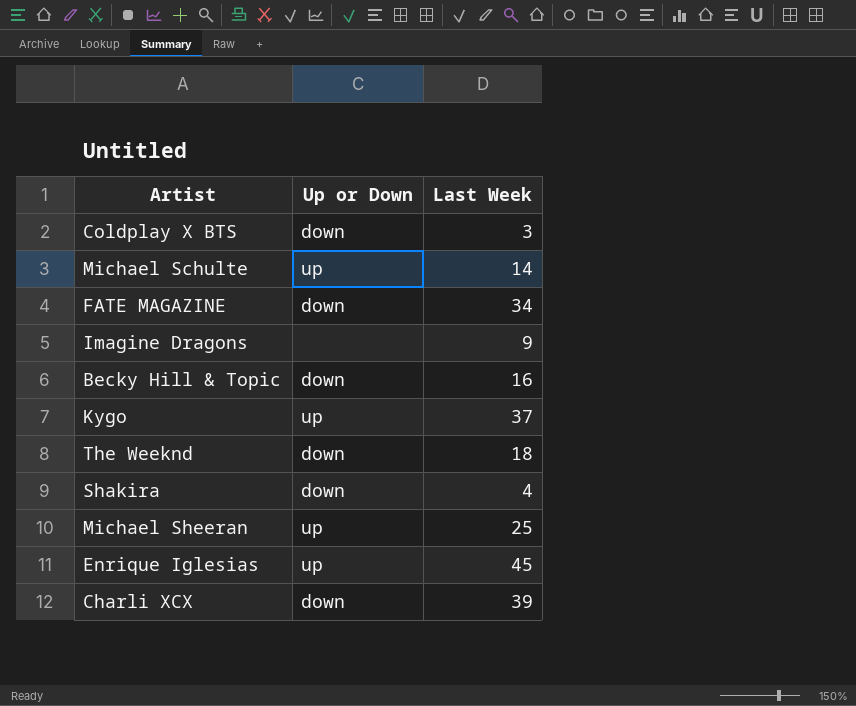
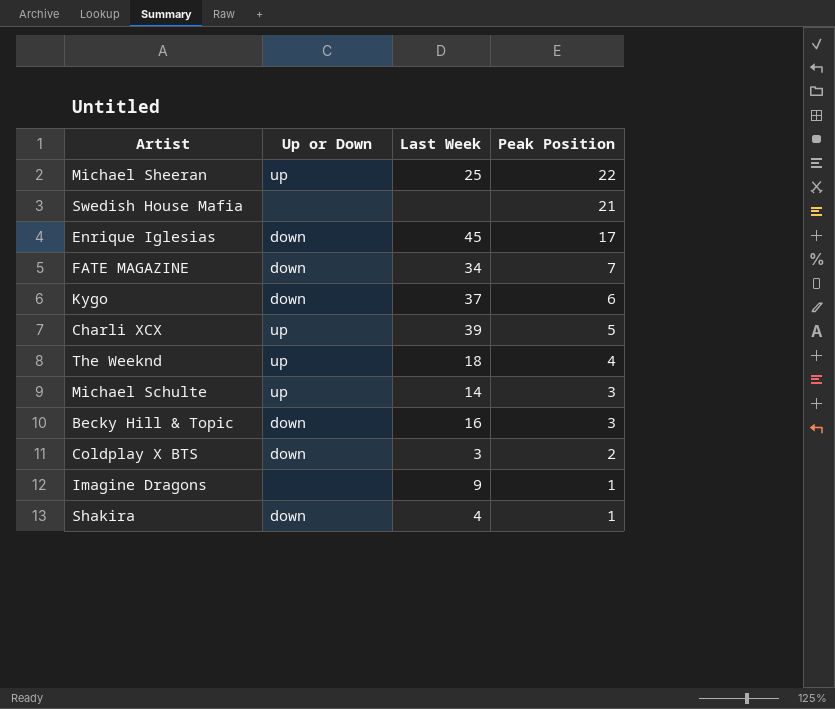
row order: none -> Peak Position descending
column Peak Position | position: none -> 4
row Swedish House Mafia: none -> none | none | 21
Enrique Iglesias | Up or Down: up -> down
Kygo | Up or Down: up -> down
Charli XCX | Up or Down: down -> up
The Weeknd | Up or Down: down -> up

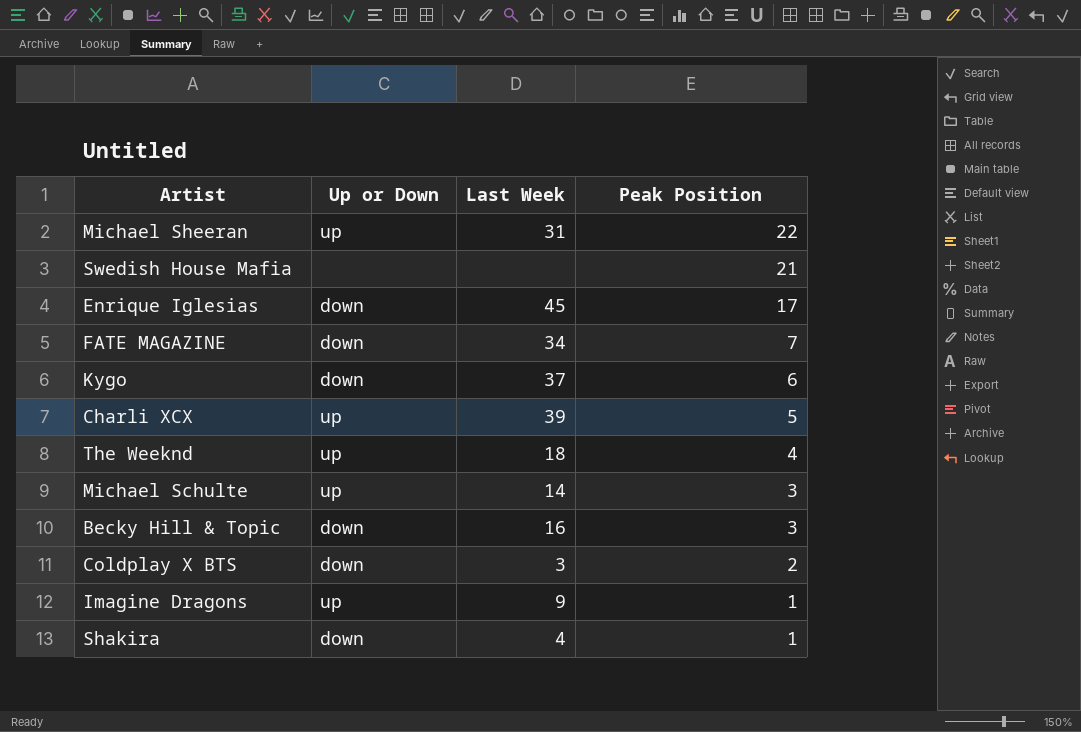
Michael Sheeran | Last Week: 25 -> 31
Imagine Dragons | Up or Down: none -> up

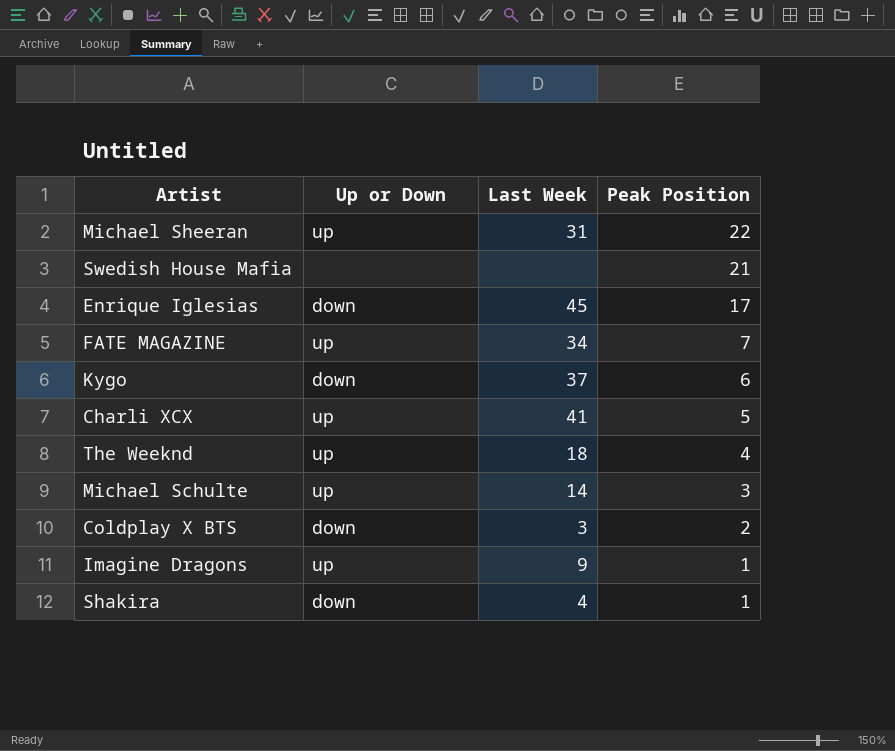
row Becky Hill & Topic: down | 16 | 3 -> none
FATE MAGAZINE | Up or Down: down -> up
Charli XCX | Last Week: 39 -> 41

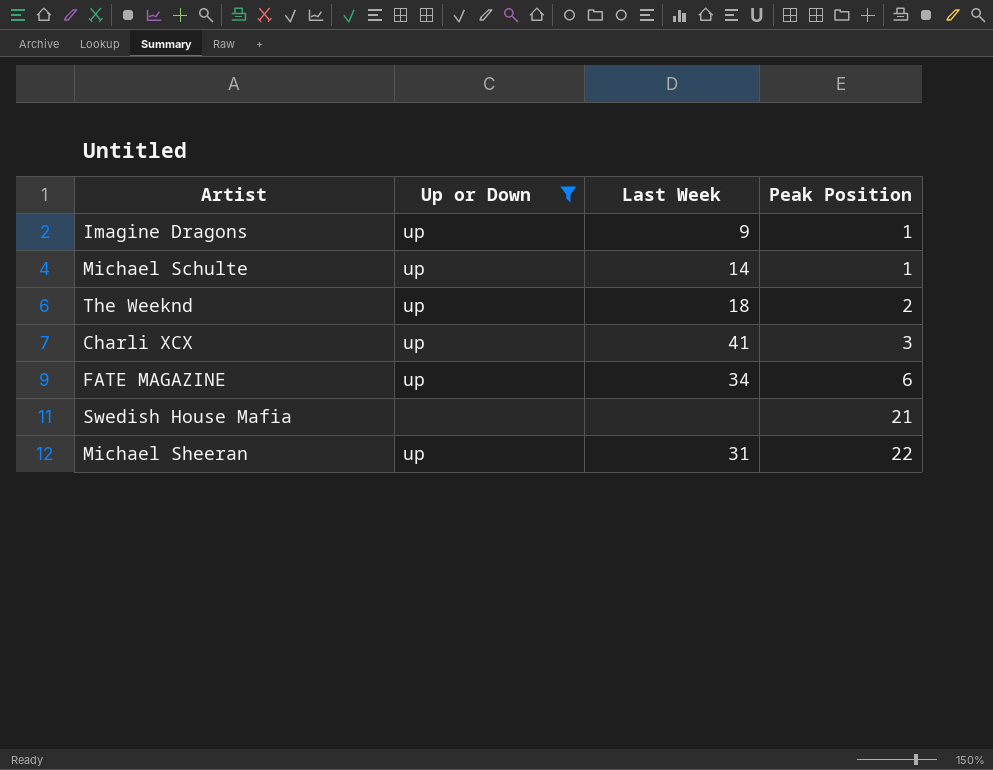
filter: none -> Up or Down != down
row order: Peak Position descending -> Peak Position ascending
Michael Schulte | Peak Position: 3 -> 1
The Weeknd | Peak Position: 4 -> 2
Charli XCX | Peak Position: 5 -> 3
FATE MAGAZINE | Peak Position: 7 -> 6

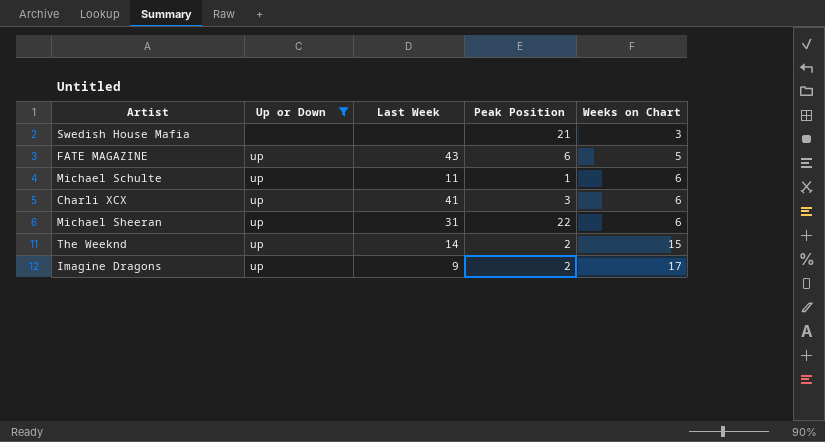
row order: Peak Position ascending -> Weeks on Chart ascending
column Weeks on Chart | position: none -> 5
FATE MAGAZINE | Last Week: 34 -> 43
Michael Schulte | Last Week: 14 -> 11
The Weeknd | Last Week: 18 -> 14
Imagine Dragons | Peak Position: 1 -> 2

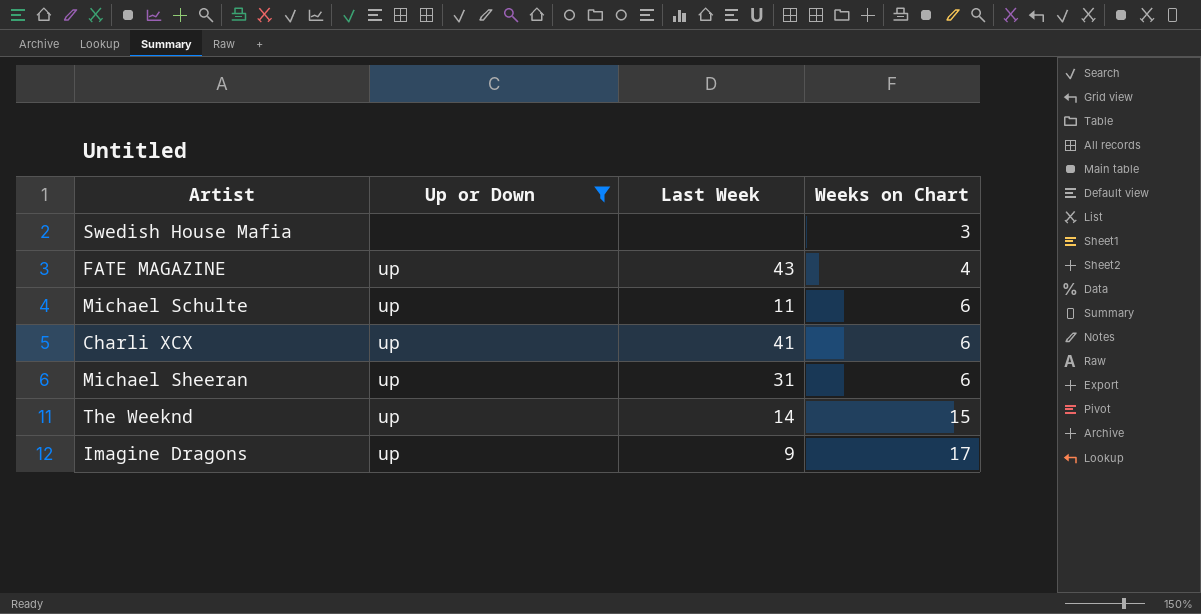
column Peak Position | position: 4 -> none
FATE MAGAZINE | Weeks on Chart: 5 -> 4

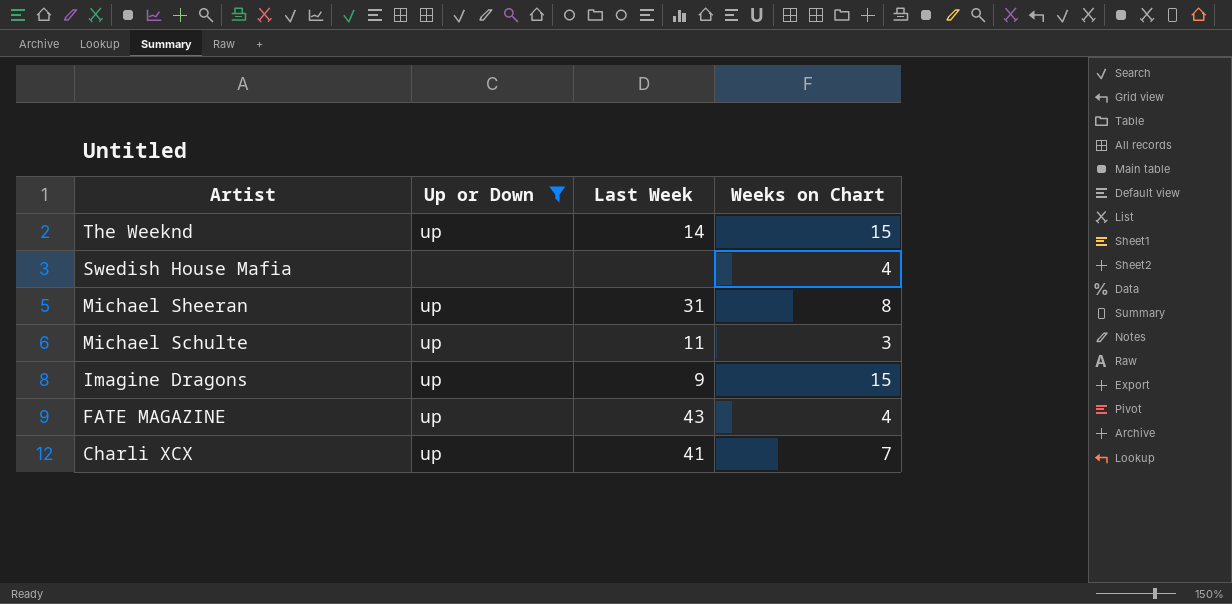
row order: Weeks on Chart ascending -> Artist descending
Swedish House Mafia | Weeks on Chart: 3 -> 4
Michael Sheeran | Weeks on Chart: 6 -> 8
Michael Schulte | Weeks on Chart: 6 -> 3
Imagine Dragons | Weeks on Chart: 17 -> 15
Charli XCX | Weeks on Chart: 6 -> 7

